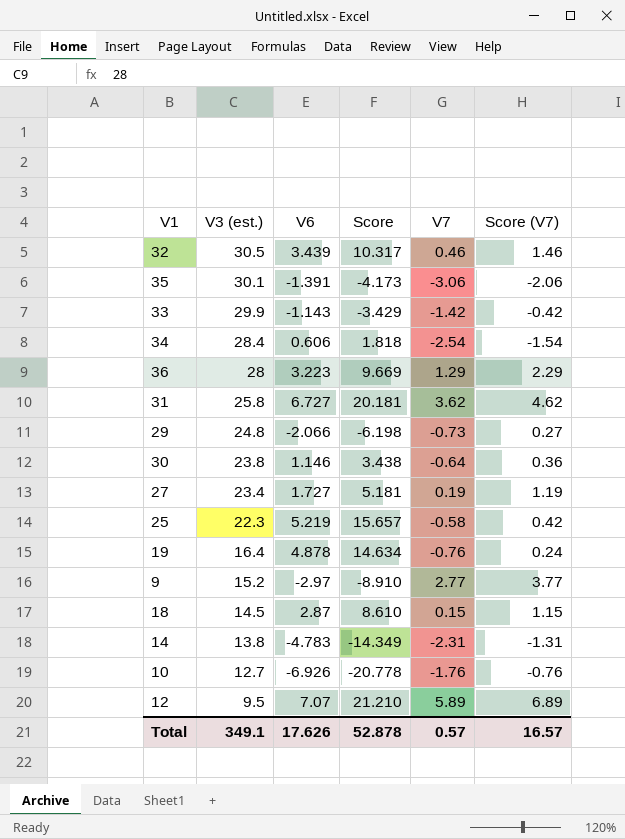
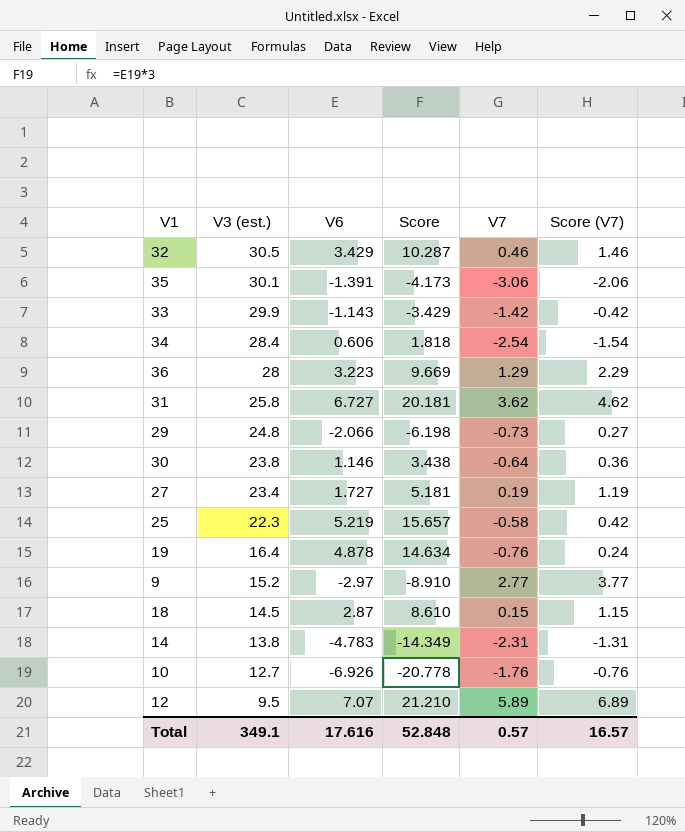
32 | V6: 3.439 -> 3.429
32 | Score: 10.317 -> 10.287
Total | V6: 17.626 -> 17.616
Total | Score: 52.878 -> 52.848

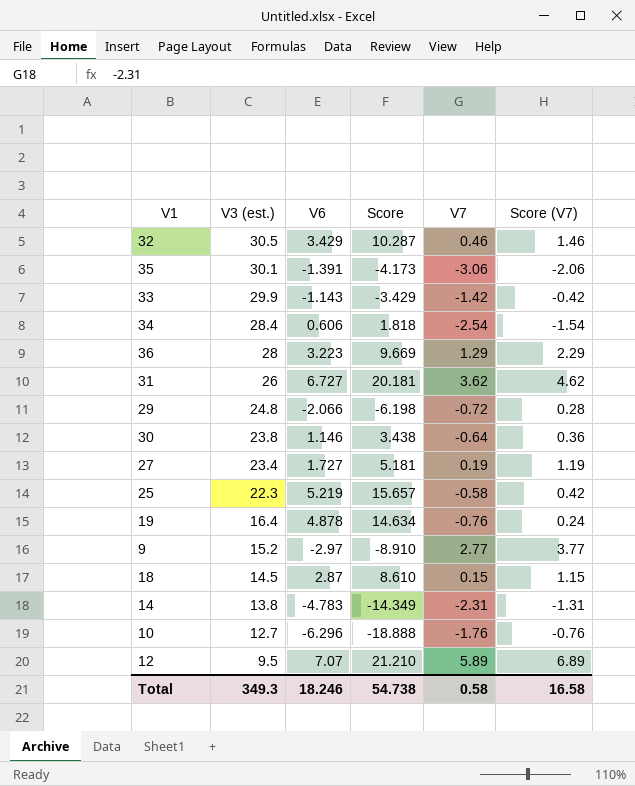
31 | V3 (est.): 25.8 -> 26
29 | V7: -0.73 -> -0.72
29 | Score (V7): 0.27 -> 0.28
10 | V6: -6.926 -> -6.296
10 | Score: -20.778 -> -18.888
Total | V3 (est.): 349.1 -> 349.3
Total | V6: 17.616 -> 18.246
Total | Score: 52.848 -> 54.738
Total | V7: 0.57 -> 0.58
Total | Score (V7): 16.57 -> 16.58

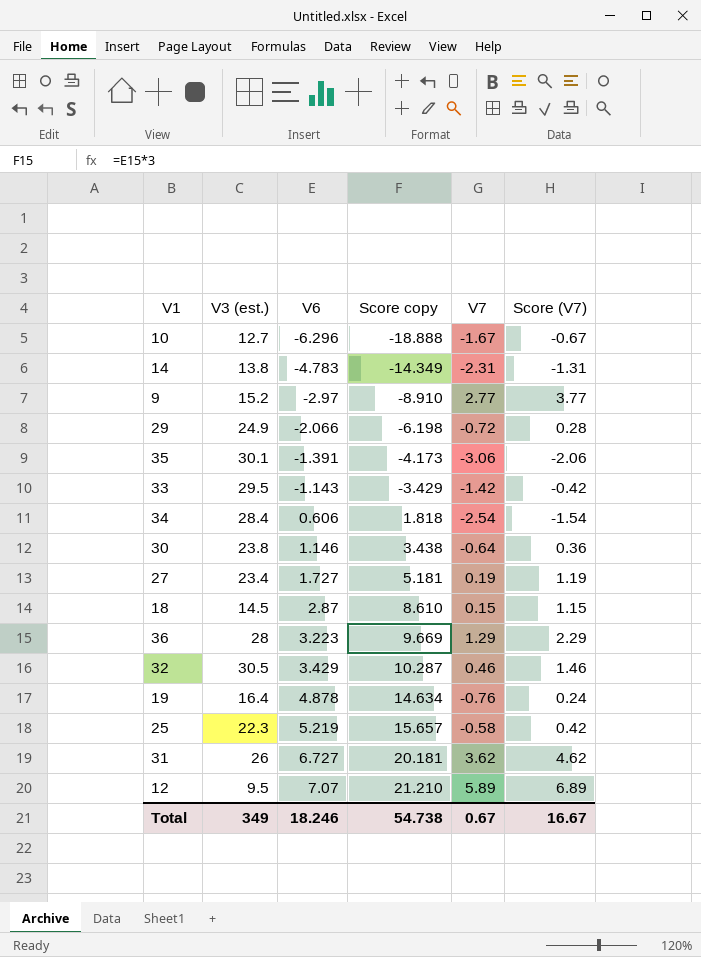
row order: V3 (est.) descending -> V6 ascending
column name: Score -> Score copy
10 | V7: -1.76 -> -1.67
10 | Score (V7): -0.76 -> -0.67
29 | V3 (est.): 24.8 -> 24.9
33 | V3 (est.): 29.9 -> 29.5
Total | V3 (est.): 349.3 -> 349
Total | V7: 0.58 -> 0.67
Total | Score (V7): 16.58 -> 16.67

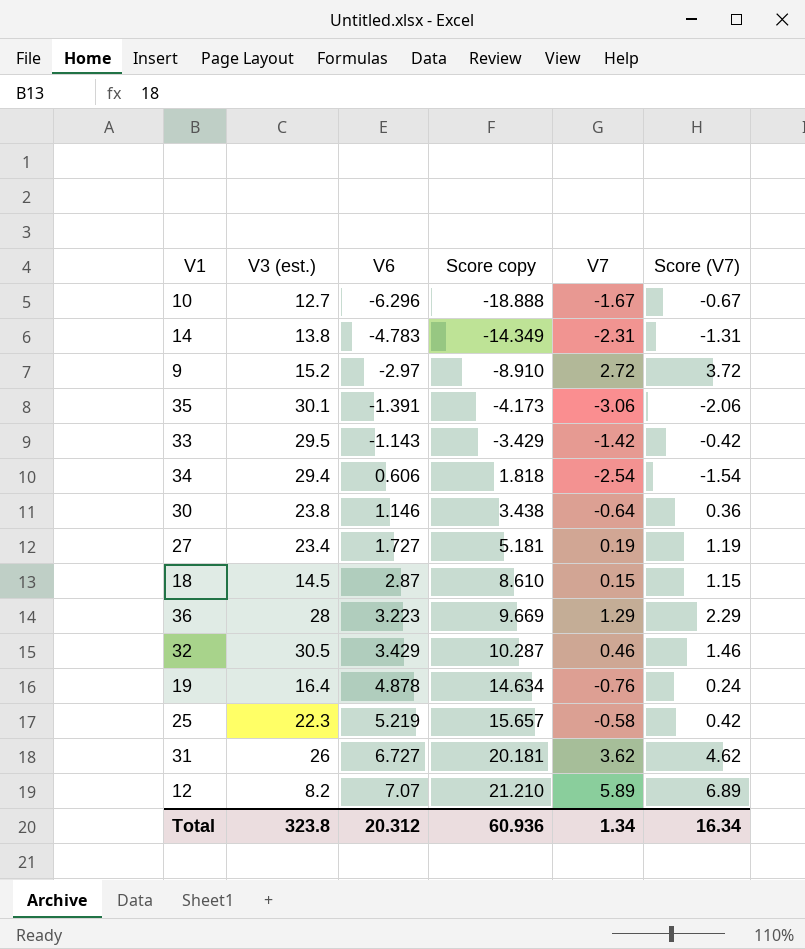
row 29: 24.9 | -2.066 | -6.198 | -0.72 | 0.28 -> none
9 | V7: 2.77 -> 2.72
9 | Score (V7): 3.77 -> 3.72
34 | V3 (est.): 28.4 -> 29.4
12 | V3 (est.): 9.5 -> 8.2
Total | V3 (est.): 349 -> 323.8
Total | V6: 18.246 -> 20.312
Total | Score copy: 54.738 -> 60.936
Total | V7: 0.67 -> 1.34
Total | Score (V7): 16.67 -> 16.34

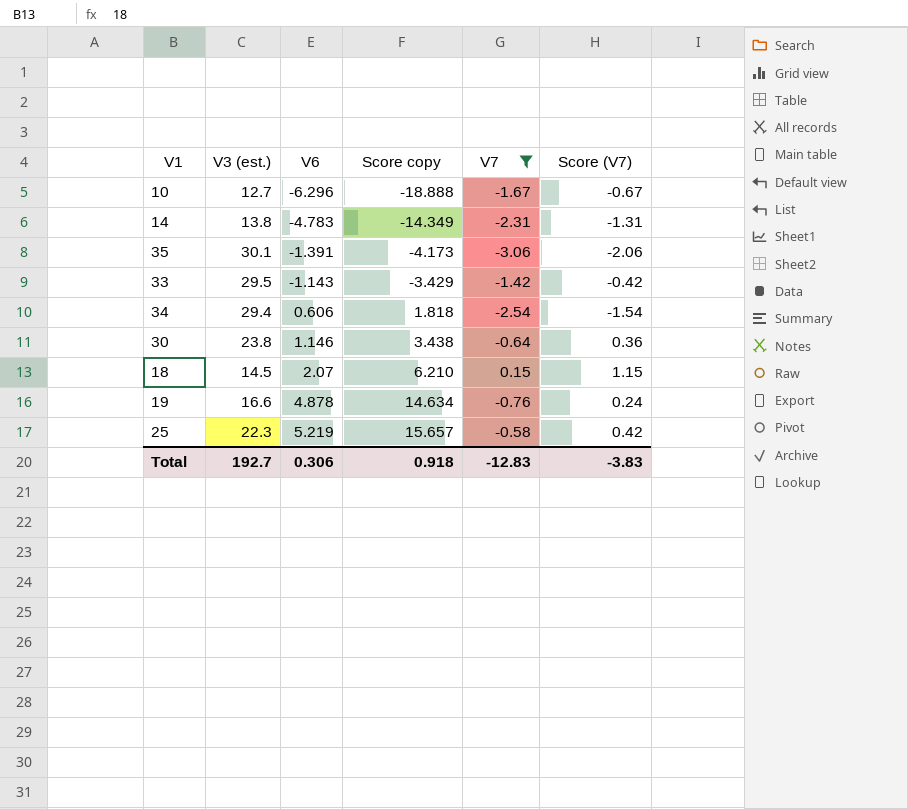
filter: none -> V7 <= 0.15
18 | V6: 2.87 -> 2.07
18 | Score copy: 8.610 -> 6.210
19 | V3 (est.): 16.4 -> 16.6
Total | V3 (est.): 323.8 -> 192.7
Total | V6: 20.312 -> 0.306
Total | Score copy: 60.936 -> 0.918
Total | V7: 1.34 -> -12.83
Total | Score (V7): 16.34 -> -3.83

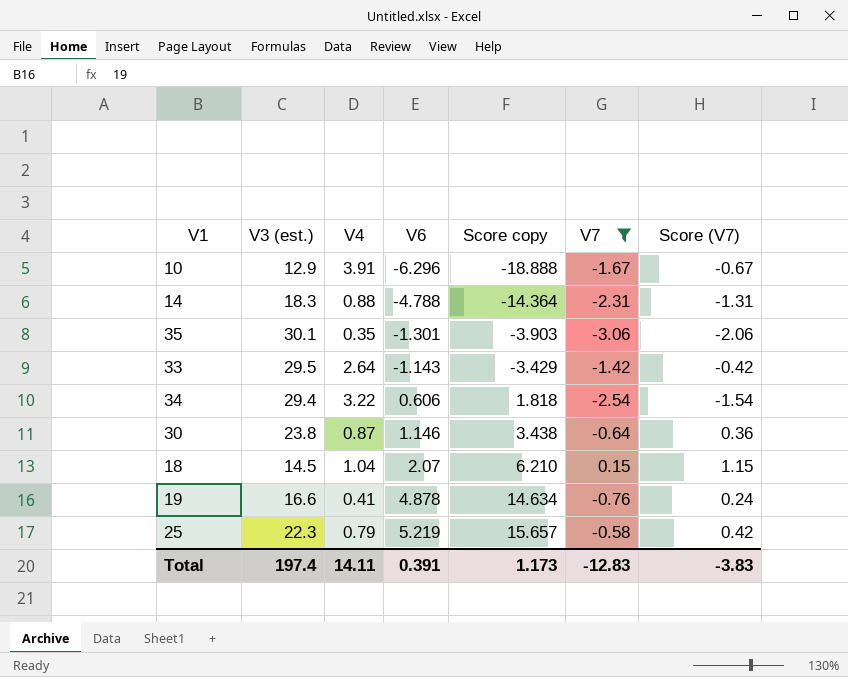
column V4 | position: none -> 3
10 | V3 (est.): 12.7 -> 12.9
14 | V3 (est.): 13.8 -> 18.3
14 | V6: -4.783 -> -4.788
14 | Score copy: -14.349 -> -14.364
35 | V6: -1.391 -> -1.301
35 | Score copy: -4.173 -> -3.903
Total | V3 (est.): 192.7 -> 197.4
Total | V6: 0.306 -> 0.391
Total | Score copy: 0.918 -> 1.173

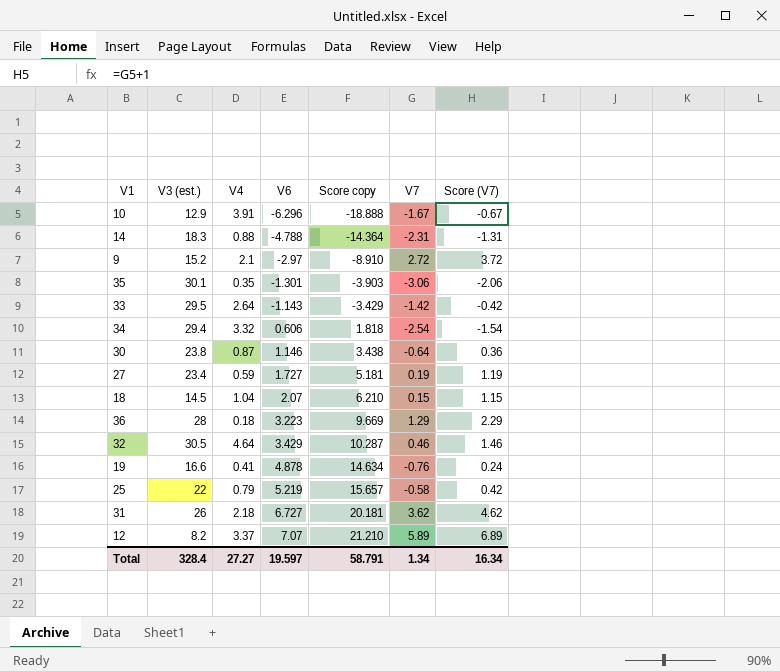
filter: V7 <= 0.15 -> none
34 | V4: 3.22 -> 3.32
25 | V3 (est.): 22.3 -> 22
Total | V3 (est.): 197.4 -> 328.4
Total | V4: 14.11 -> 27.27
Total | V6: 0.391 -> 19.597
Total | Score copy: 1.173 -> 58.791
Total | V7: -12.83 -> 1.34
Total | Score (V7): -3.83 -> 16.34

